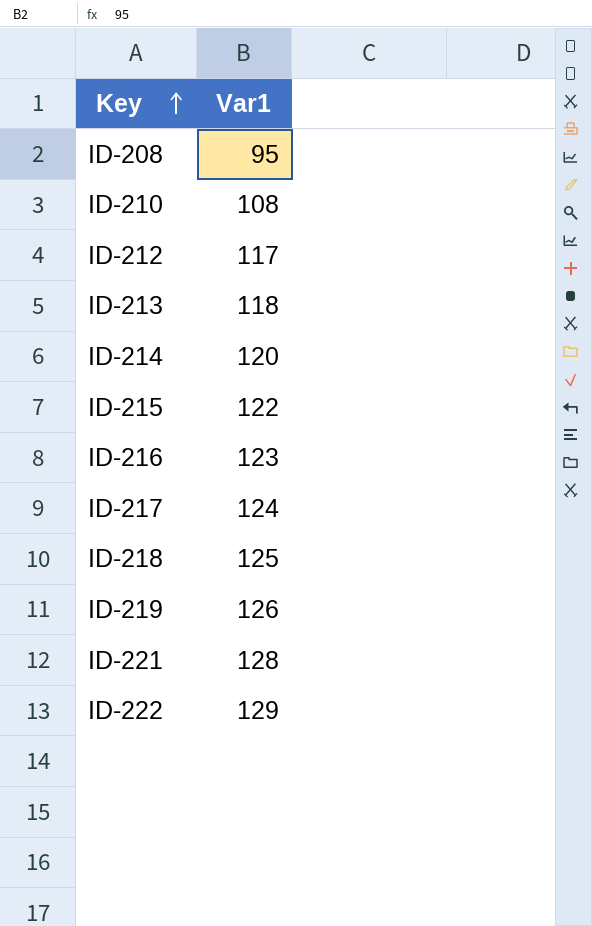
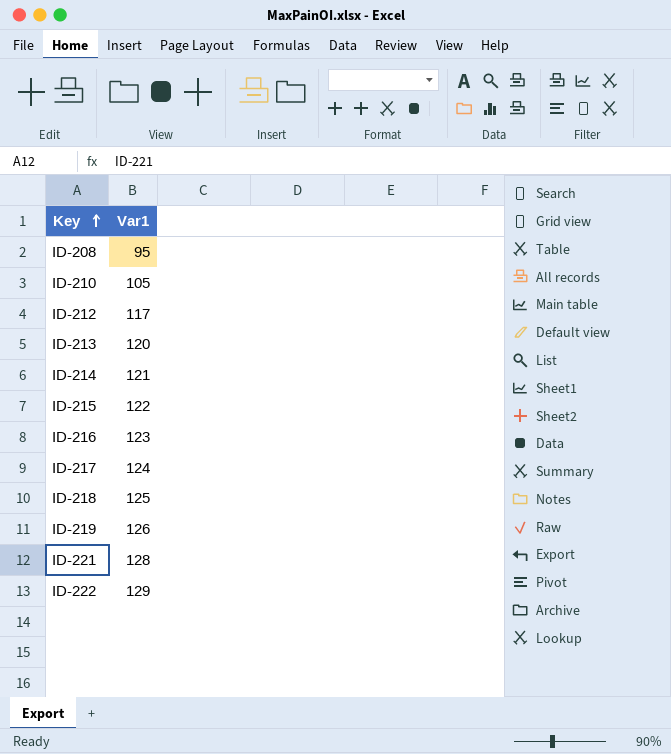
ID-210 | Var1: 108 -> 105
ID-213 | Var1: 118 -> 120
ID-214 | Var1: 120 -> 121

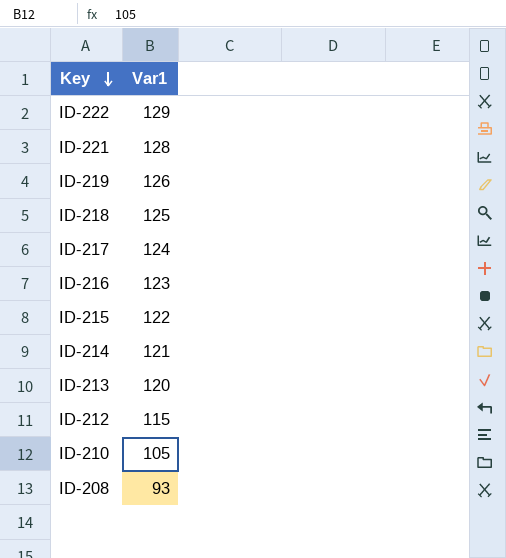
row order: Key ascending -> Key descending
ID-212 | Var1: 117 -> 115
ID-208 | Var1: 95 -> 93

